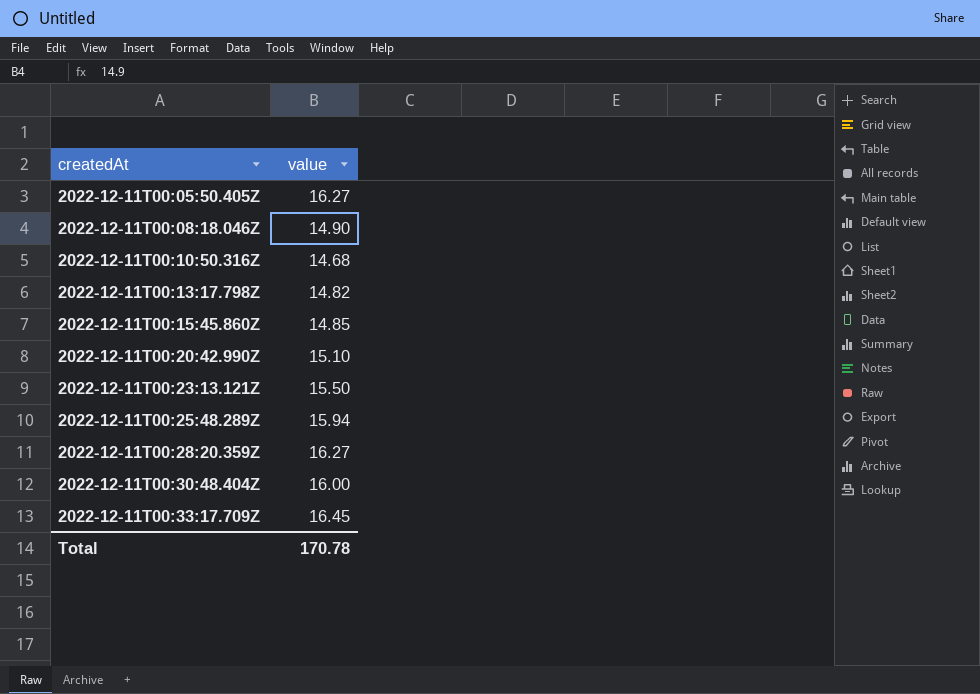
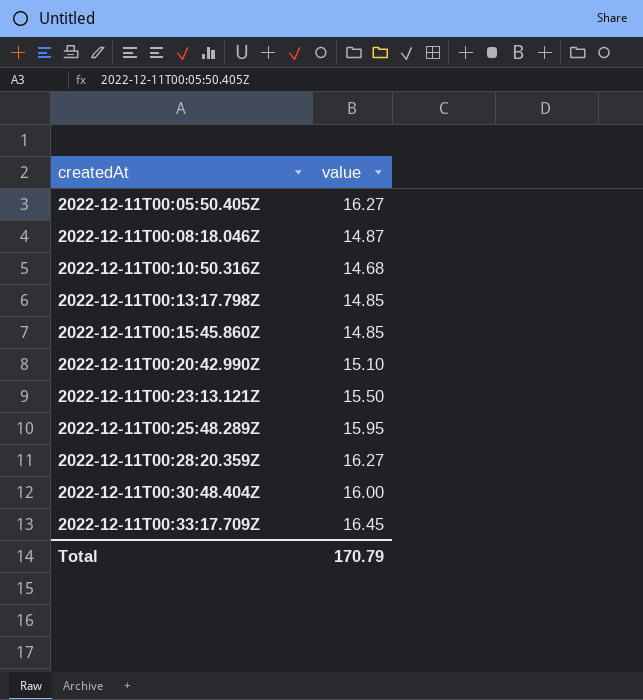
2022-12-11T00:08:18.046Z | value: 14.90 -> 14.87
2022-12-11T00:13:17.798Z | value: 14.82 -> 14.85
2022-12-11T00:25:48.289Z | value: 15.94 -> 15.95
Total | value: 170.78 -> 170.79

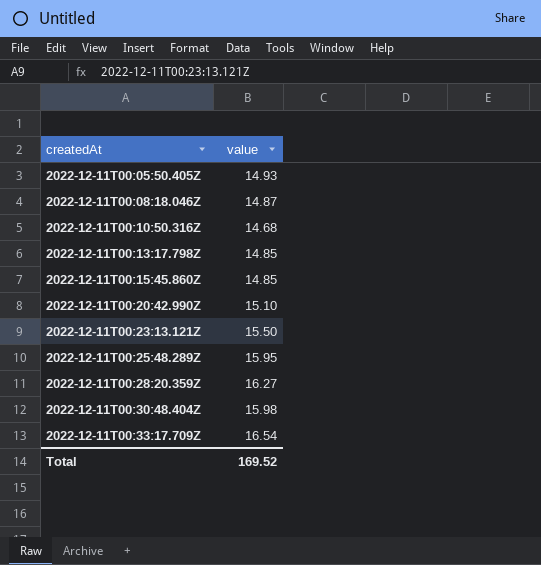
2022-12-11T00:05:50.405Z | value: 16.27 -> 14.93
2022-12-11T00:30:48.404Z | value: 16.00 -> 15.98
2022-12-11T00:33:17.709Z | value: 16.45 -> 16.54
Total | value: 170.79 -> 169.52

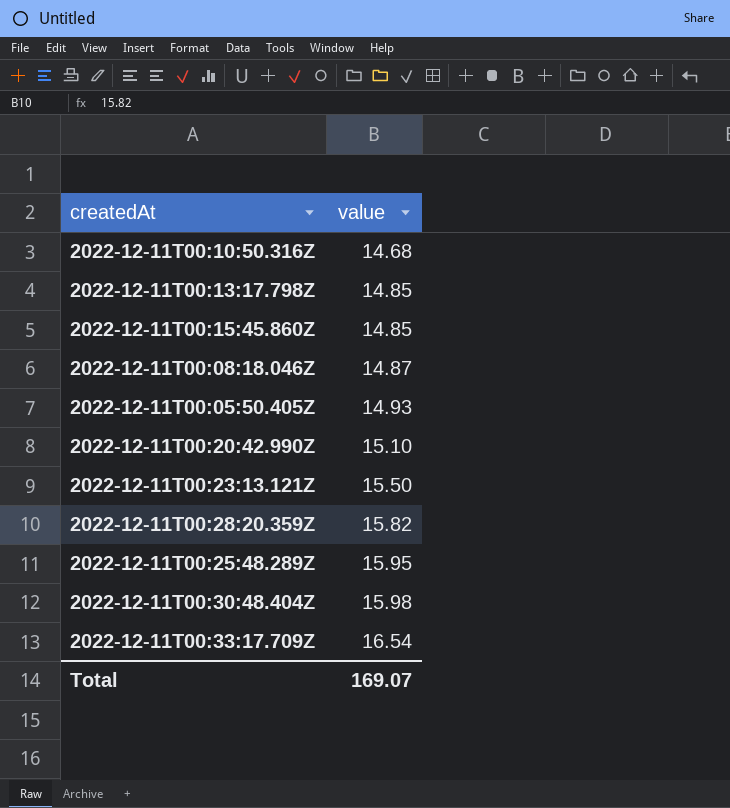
row order: createdAt ascending -> value ascending
2022-12-11T00:28:20.359Z | value: 16.27 -> 15.82
Total | value: 169.52 -> 169.07

